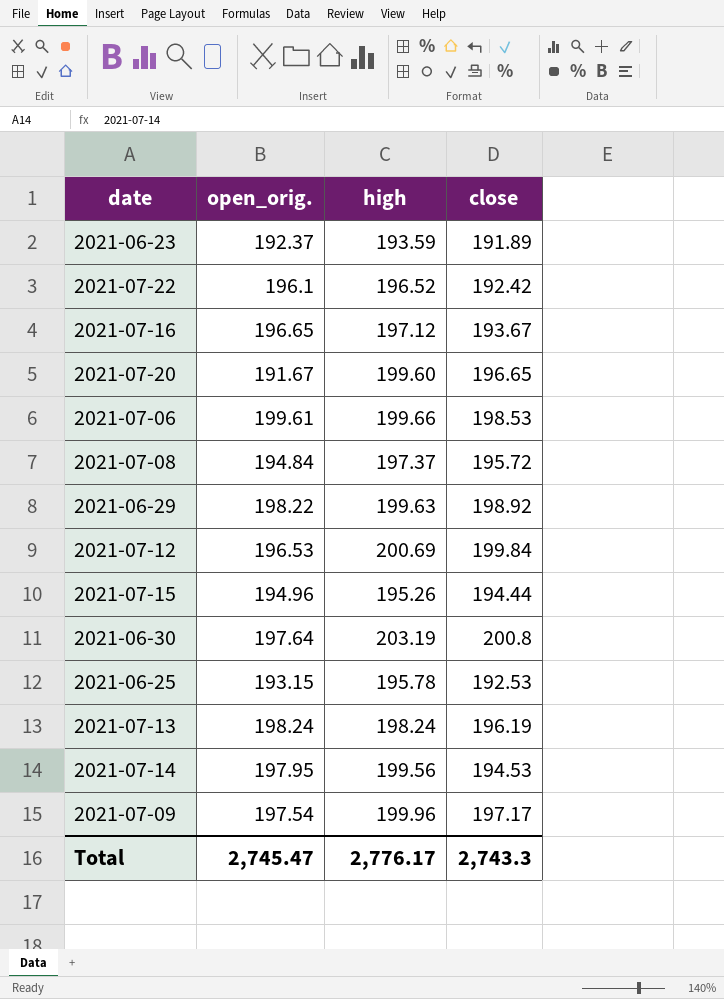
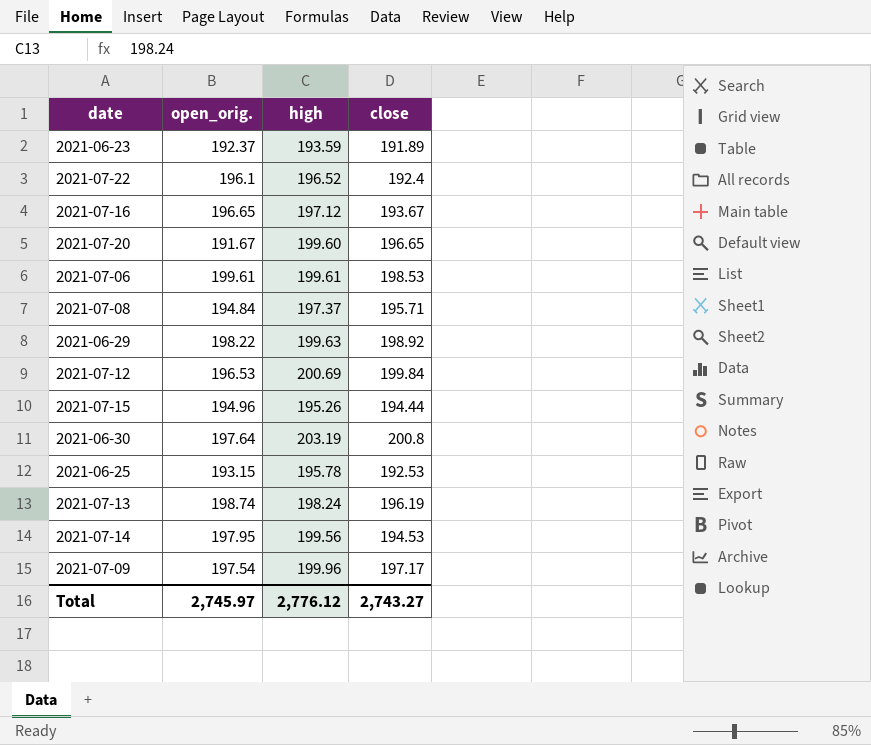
2021-07-22 | close: 192.42 -> 192.4
2021-07-06 | high: 199.66 -> 199.61
2021-07-08 | close: 195.72 -> 195.71
2021-07-13 | open_orig.: 198.24 -> 198.74
Total | open_orig.: 2,745.47 -> 2,745.97
Total | high: 2,776.17 -> 2,776.12
Total | close: 2,743.3 -> 2,743.27

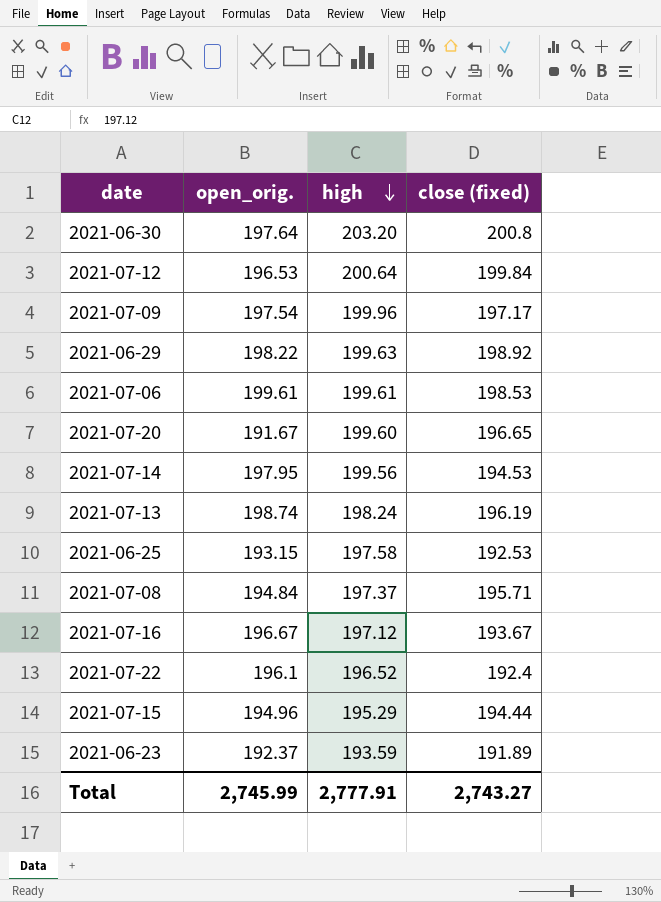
row order: none -> high descending
column name: close -> close (fixed)
2021-06-30 | high: 203.19 -> 203.20
2021-07-12 | high: 200.69 -> 200.64
2021-06-25 | high: 195.78 -> 197.58
2021-07-16 | open_orig.: 196.65 -> 196.67
2021-07-15 | high: 195.26 -> 195.29
Total | open_orig.: 2,745.97 -> 2,745.99
Total | high: 2,776.12 -> 2,777.91

